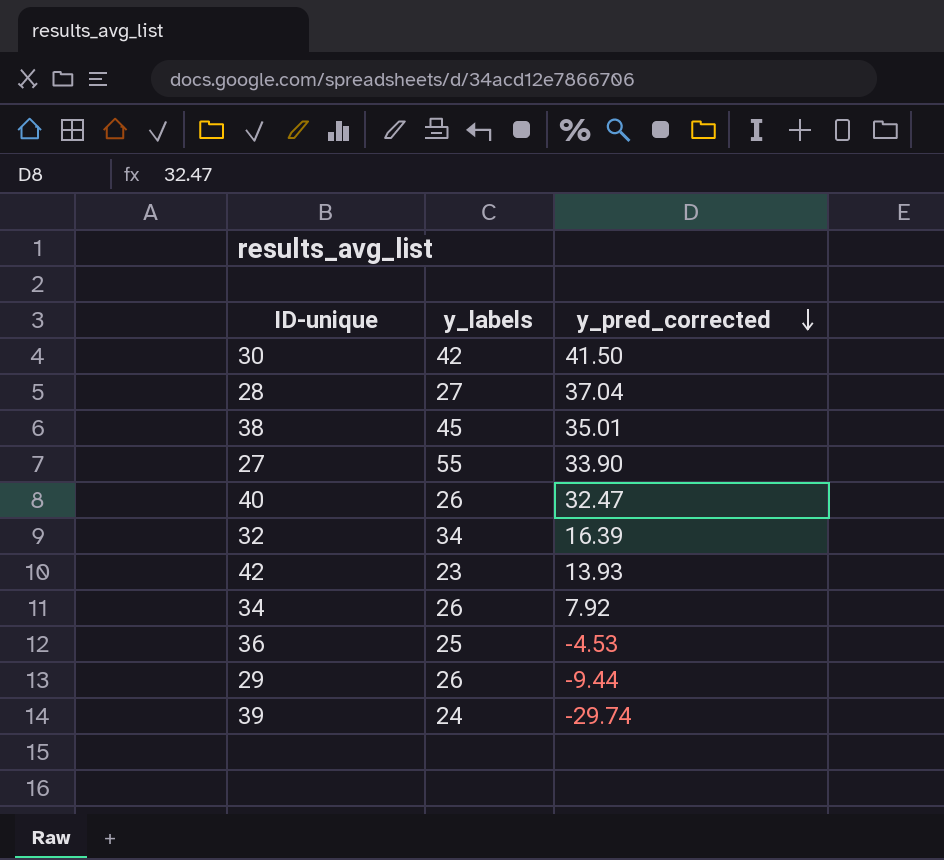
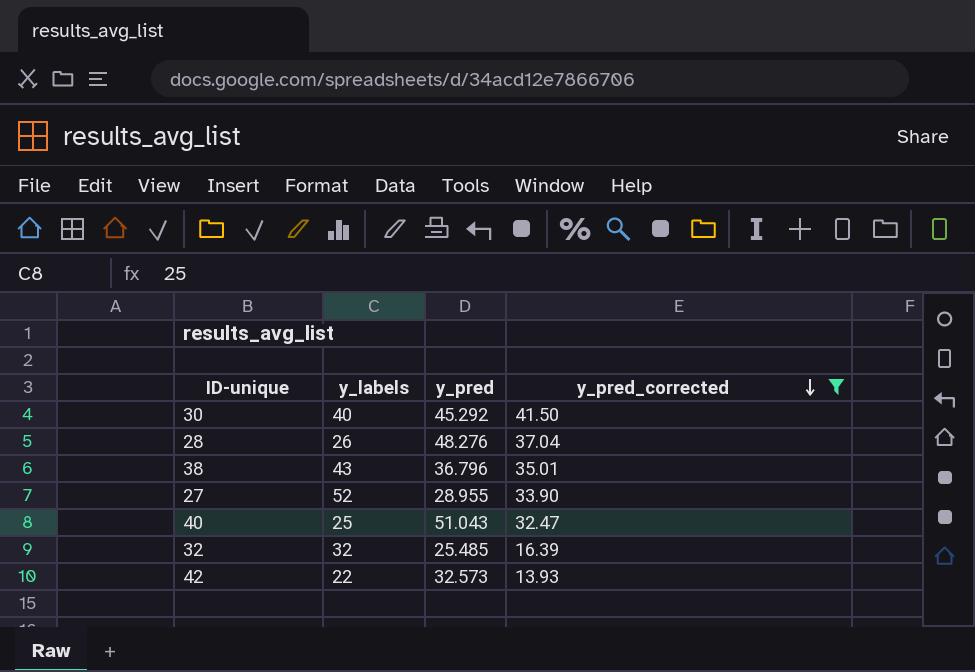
filter: none -> y_pred_corrected >= 13.93
column y_pred | position: none -> 3
30 | y_labels: 42 -> 40
28 | y_labels: 27 -> 26
38 | y_labels: 45 -> 43
27 | y_labels: 55 -> 52
40 | y_labels: 26 -> 25
32 | y_labels: 34 -> 32
42 | y_labels: 23 -> 22

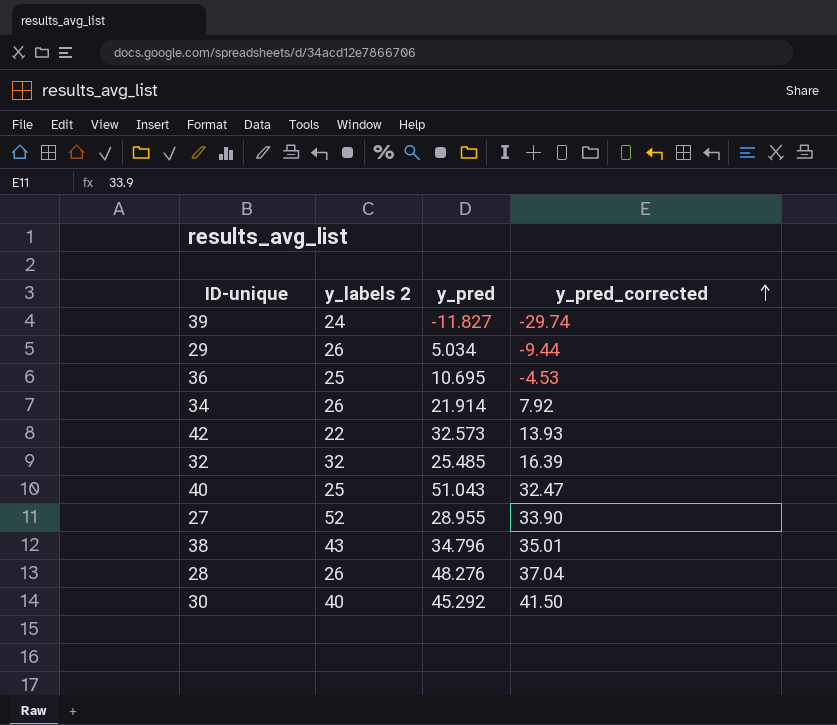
filter: y_pred_corrected >= 13.93 -> none
row order: y_pred_corrected descending -> y_pred_corrected ascending
column name: y_labels -> y_labels 2
38 | y_pred: 36.796 -> 34.796

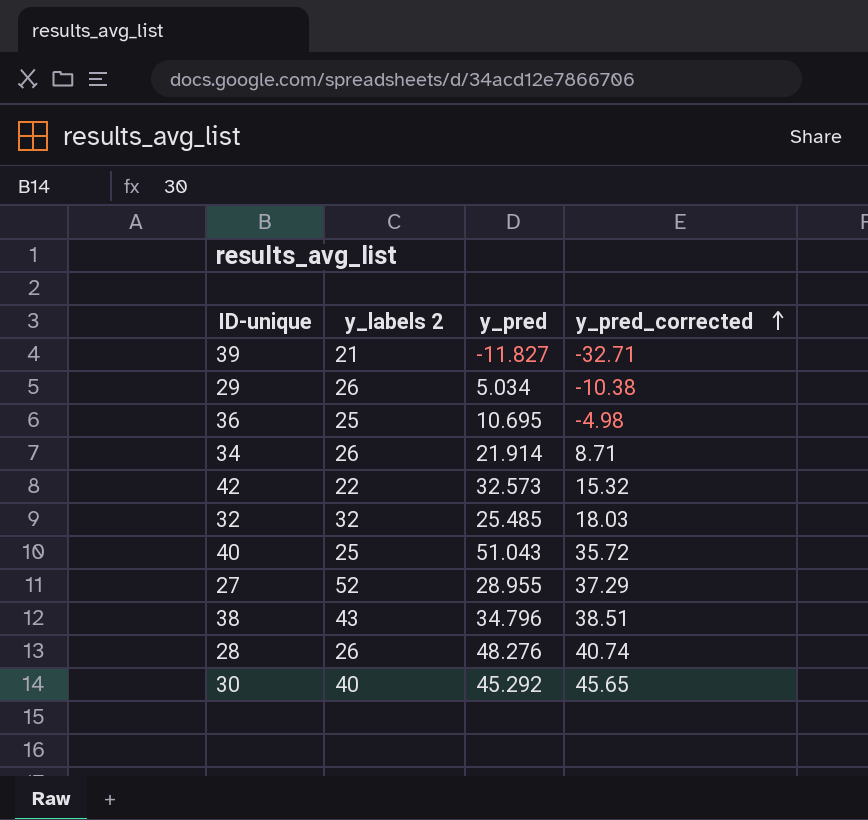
39 | y_labels 2: 24 -> 21
39 | y_pred_corrected: -29.74 -> -32.71
29 | y_pred_corrected: -9.44 -> -10.38
36 | y_pred_corrected: -4.53 -> -4.98
34 | y_pred_corrected: 7.92 -> 8.71
42 | y_pred_corrected: 13.93 -> 15.32
32 | y_pred_corrected: 16.39 -> 18.03
40 | y_pred_corrected: 32.47 -> 35.72
27 | y_pred_corrected: 33.90 -> 37.29
38 | y_pred_corrected: 35.01 -> 38.51
28 | y_pred_corrected: 37.04 -> 40.74
30 | y_pred_corrected: 41.50 -> 45.65

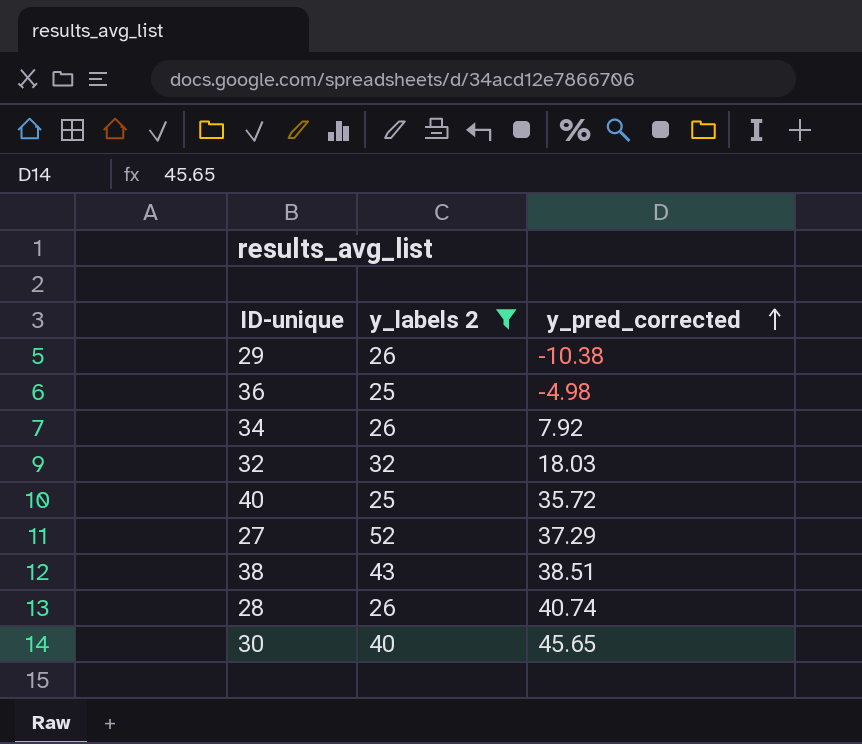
filter: none -> y_labels 2 >= 25
column y_pred | position: 3 -> none
34 | y_pred_corrected: 8.71 -> 7.92

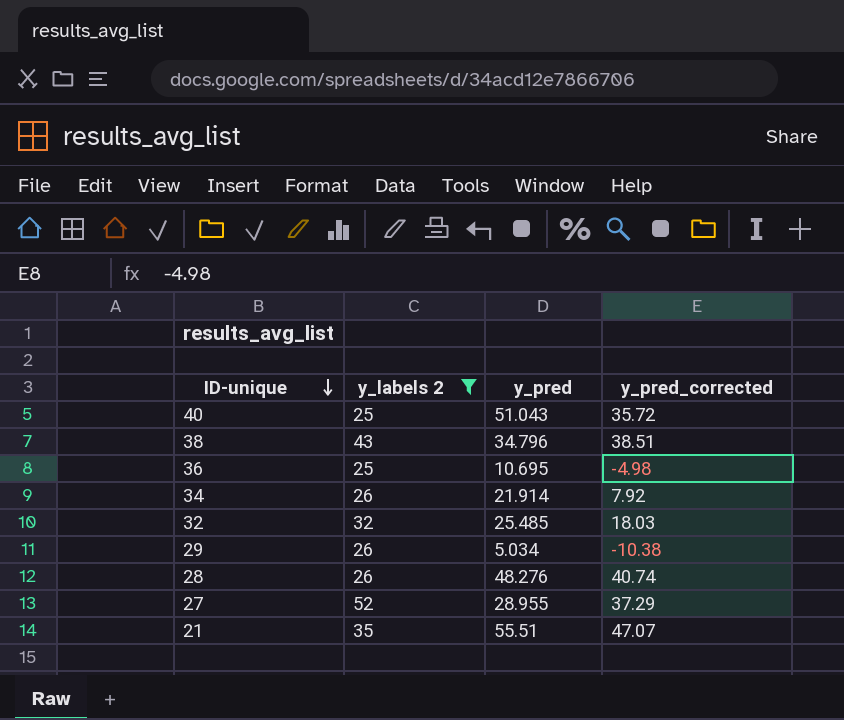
row order: y_pred_corrected ascending -> ID-unique descending
column y_pred | position: none -> 3
row 30: 40 | 45.65 -> none
row 21: none -> 35 | 55.51 | 47.07

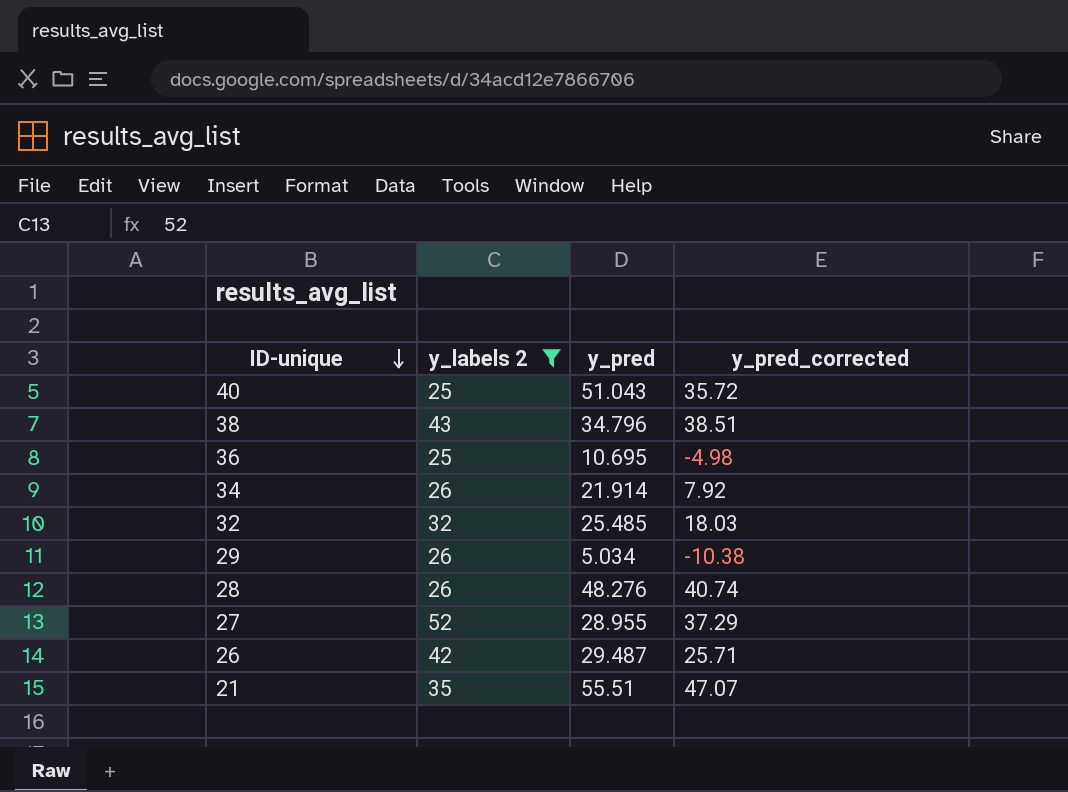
row 26: none -> 42 | 29.487 | 25.71

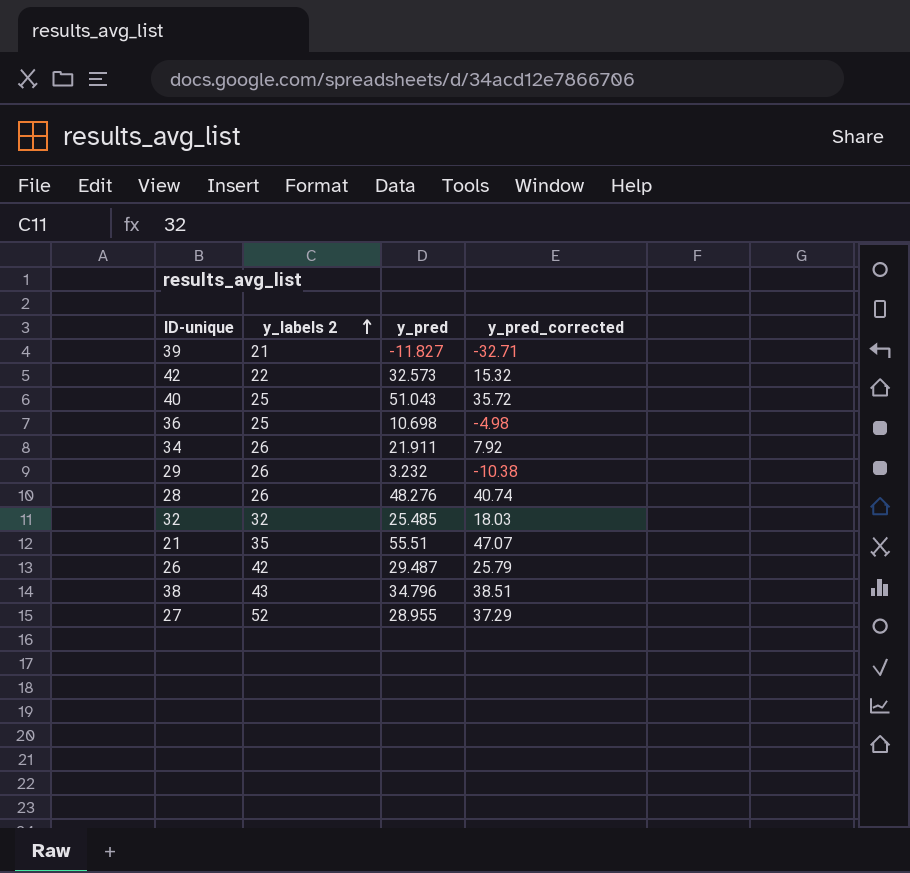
filter: y_labels 2 >= 25 -> none
row order: ID-unique descending -> y_labels 2 ascending
36 | y_pred: 10.695 -> 10.698
34 | y_pred: 21.914 -> 21.911
29 | y_pred: 5.034 -> 3.232
26 | y_pred_corrected: 25.71 -> 25.79

